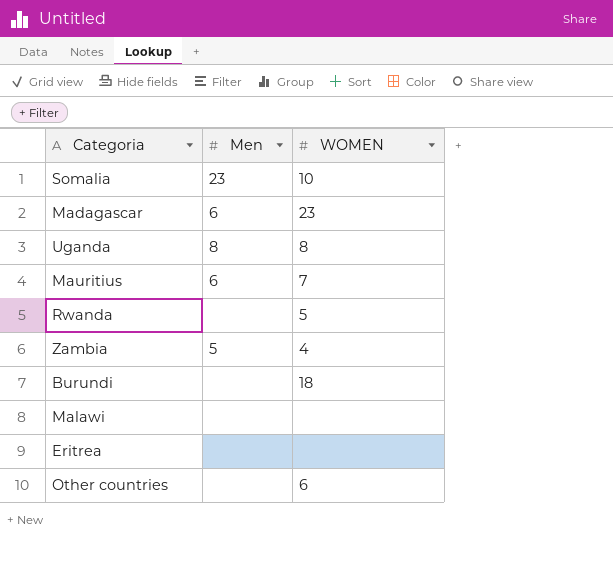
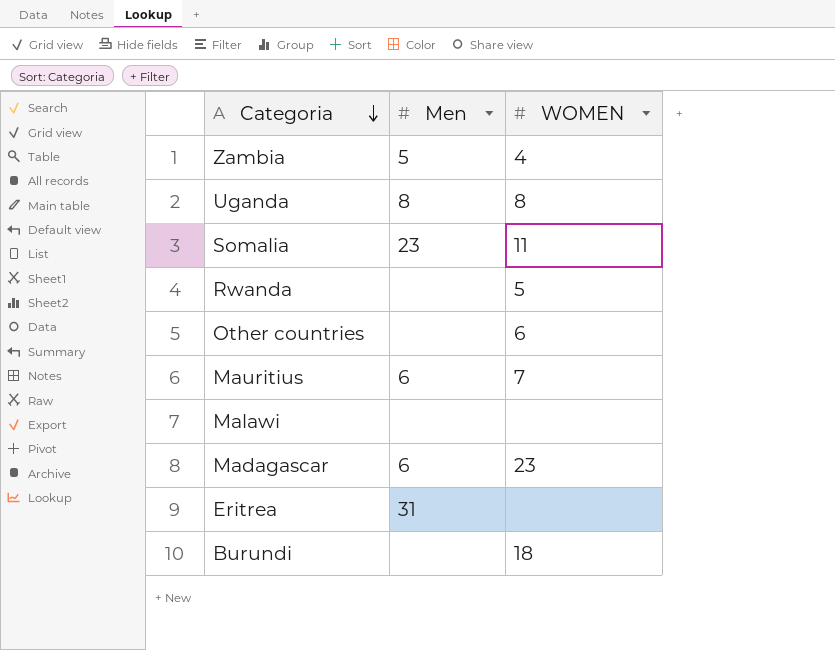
row order: none -> Categoria descending
Somalia | WOMEN: 10 -> 11
Eritrea | Men: none -> 31

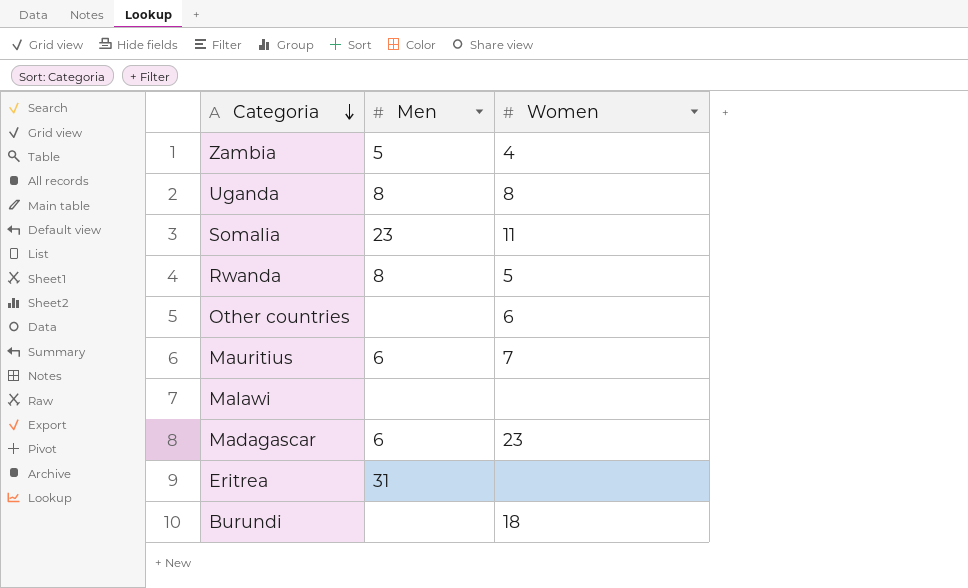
column name: WOMEN -> Women
Rwanda | Men: none -> 8

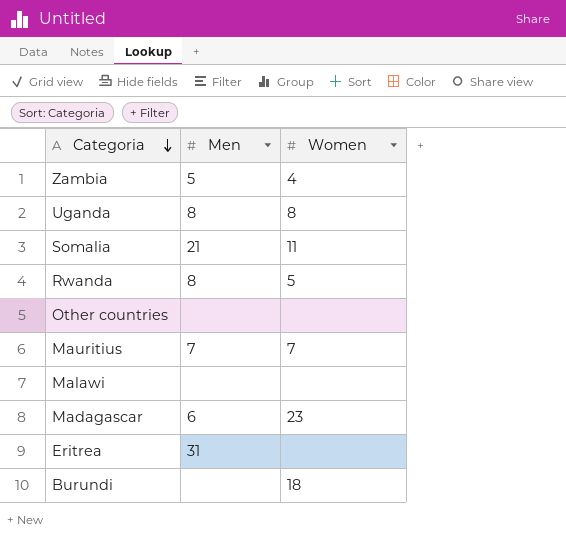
Somalia | Men: 23 -> 21
Other countries | Women: 6 -> none
Mauritius | Men: 6 -> 7

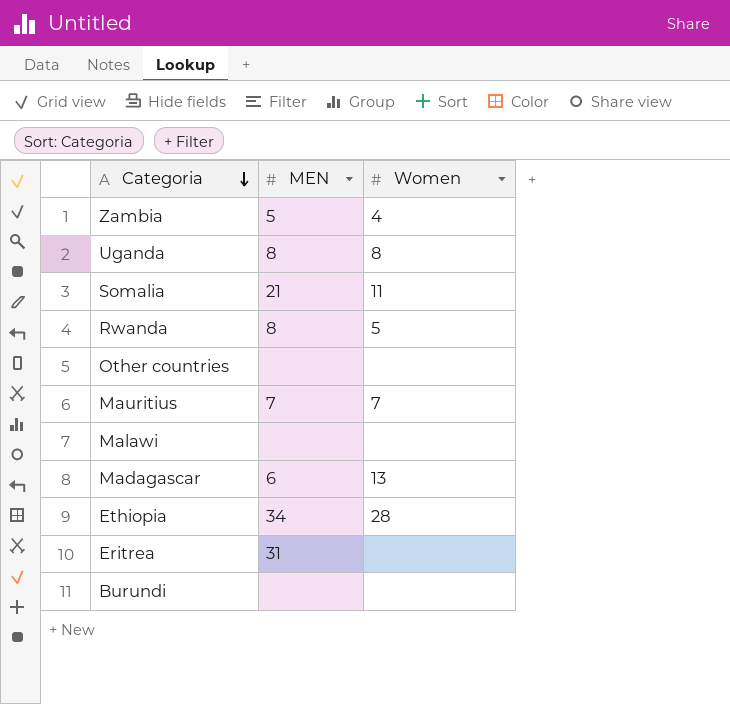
column name: Men -> MEN
Madagascar | Women: 23 -> 13
row Ethiopia: none -> 34 | 28
Burundi | Women: 18 -> none

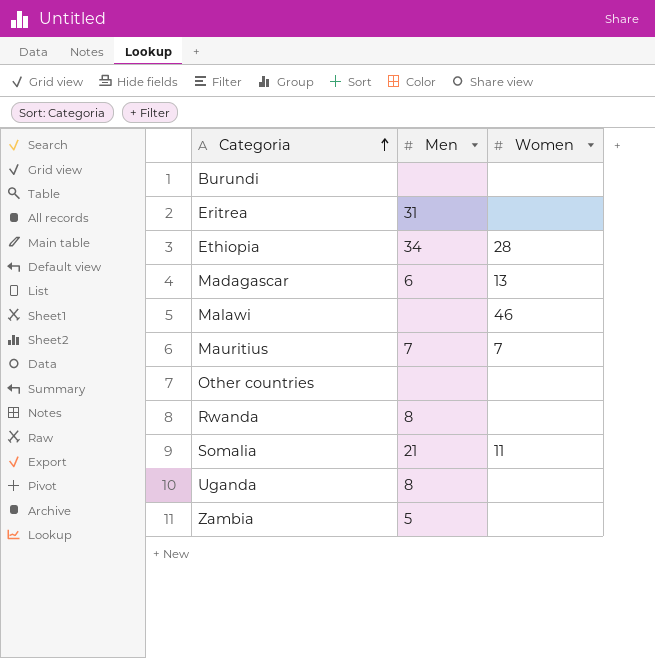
row order: Categoria descending -> Categoria ascending
column name: MEN -> Men
Malawi | Women: none -> 46
Rwanda | Women: 5 -> none
Uganda | Women: 8 -> none
Zambia | Women: 4 -> none

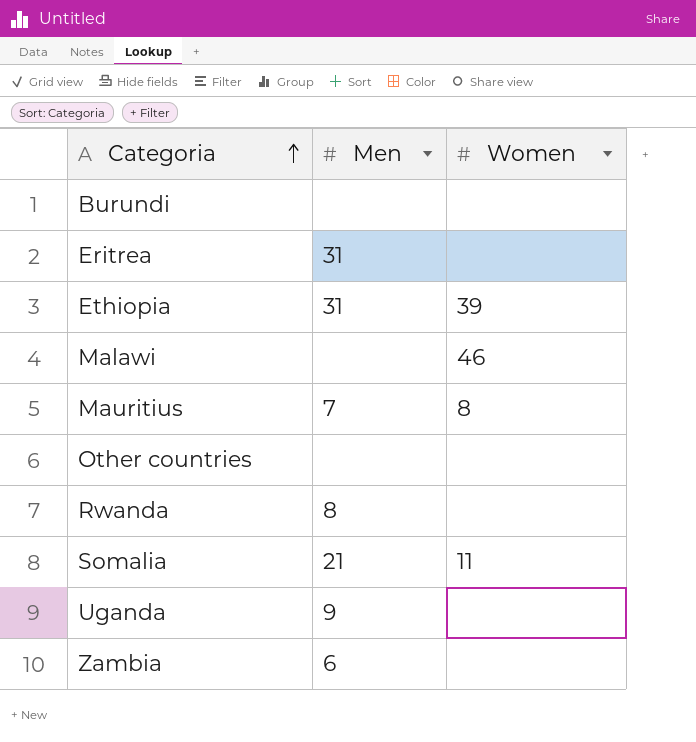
row Madagascar: 6 | 13 -> none
Ethiopia | Men: 34 -> 31
Ethiopia | Women: 28 -> 39
Mauritius | Women: 7 -> 8
Uganda | Men: 8 -> 9
Zambia | Men: 5 -> 6

